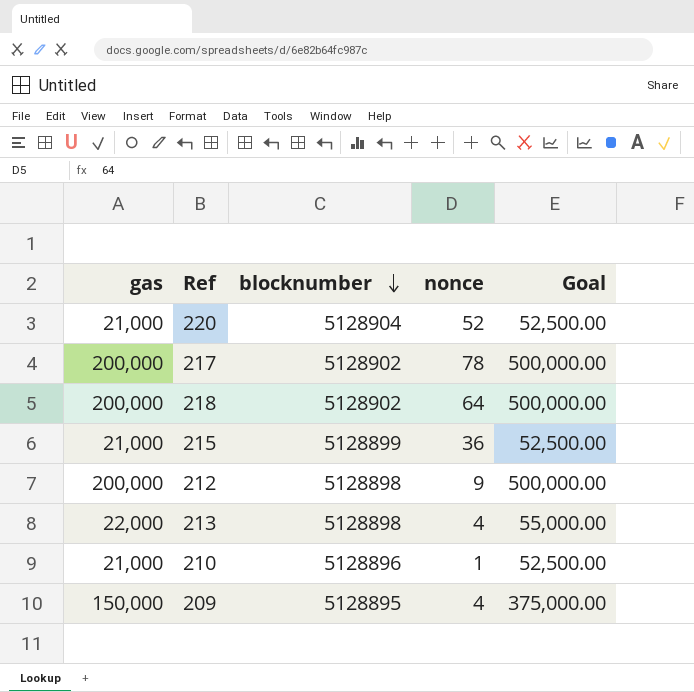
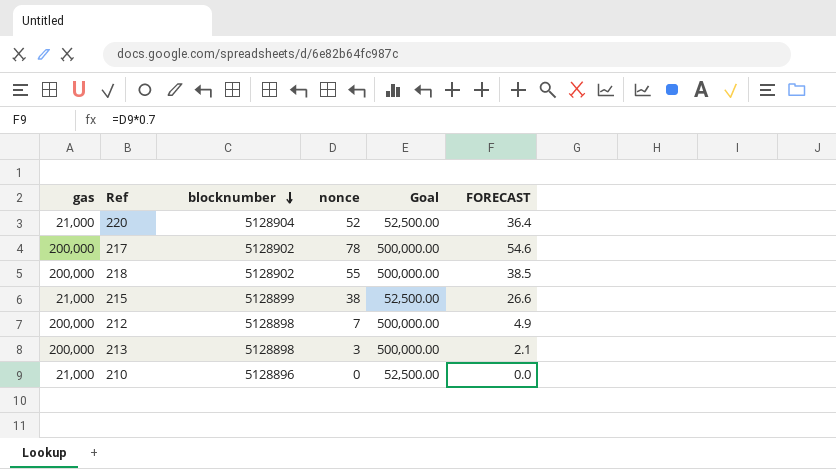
column FORECAST | formula: none -> [nonce] * 0.7
row 209: 150,000 | 5128895 | 4 | 375,000.00 -> none
218 | nonce: 64 -> 55
215 | nonce: 36 -> 38
212 | nonce: 9 -> 7
213 | gas: 22,000 -> 200,000
213 | nonce: 4 -> 3
213 | Goal: 55,000.00 -> 500,000.00
210 | nonce: 1 -> 0

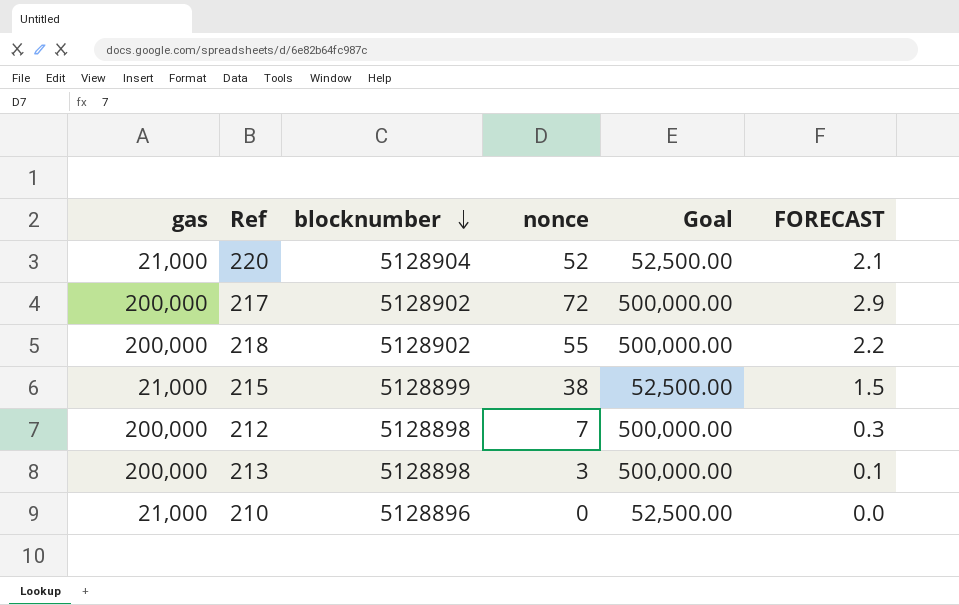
column FORECAST | formula: [nonce] * 0.7 -> [nonce] * 0.04
217 | nonce: 78 -> 72

